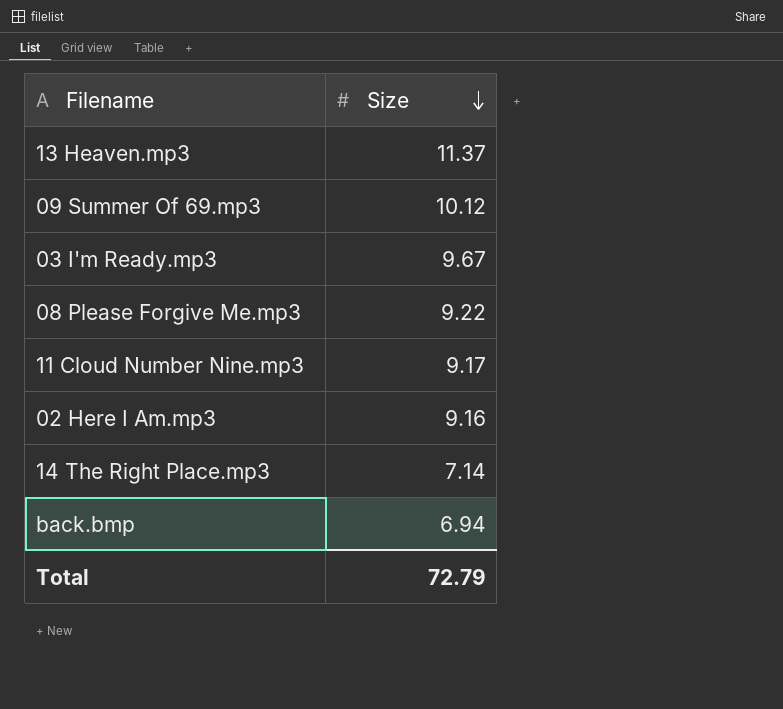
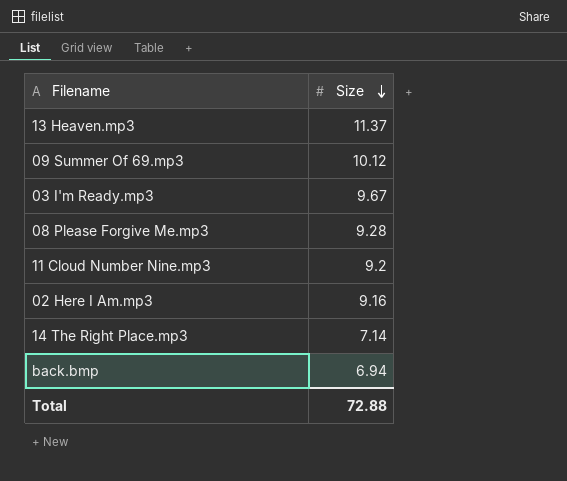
08 Please Forgive Me.mp3 | Size: 9.22 -> 9.28
11 Cloud Number Nine.mp3 | Size: 9.17 -> 9.2
Total | Size: 72.79 -> 72.88

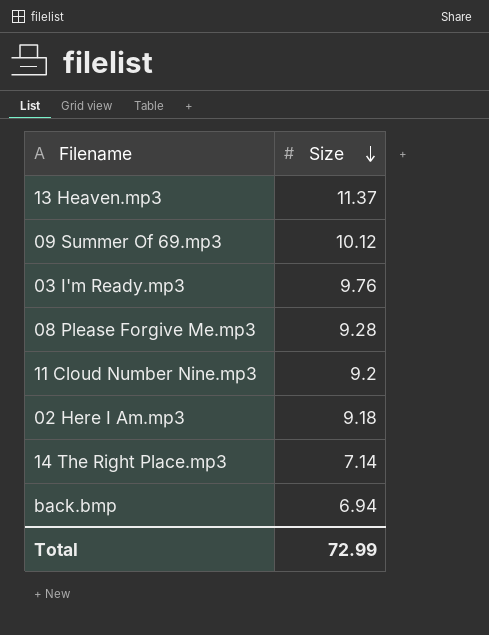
03 I'm Ready.mp3 | Size: 9.67 -> 9.76
02 Here I Am.mp3 | Size: 9.16 -> 9.18
Total | Size: 72.88 -> 72.99

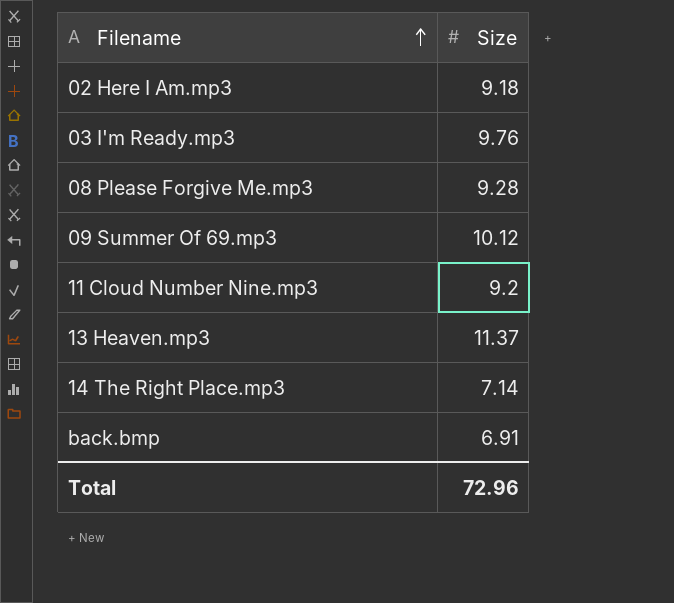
row order: Size descending -> Filename ascending
back.bmp | Size: 6.94 -> 6.91
Total | Size: 72.99 -> 72.96

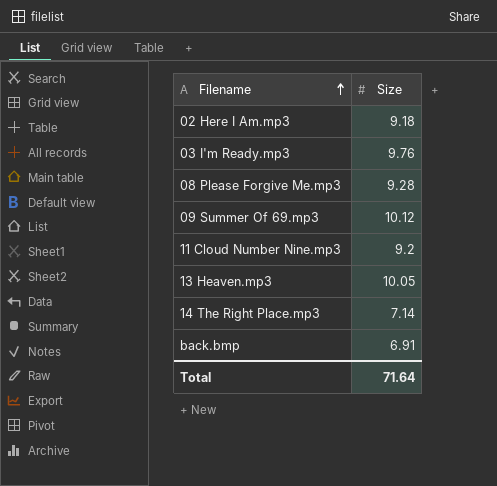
13 Heaven.mp3 | Size: 11.37 -> 10.05
Total | Size: 72.96 -> 71.64

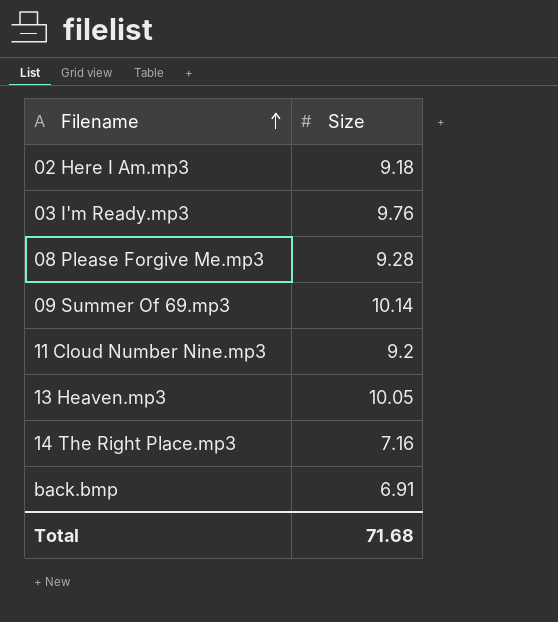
09 Summer Of 69.mp3 | Size: 10.12 -> 10.14
14 The Right Place.mp3 | Size: 7.14 -> 7.16
Total | Size: 71.64 -> 71.68

